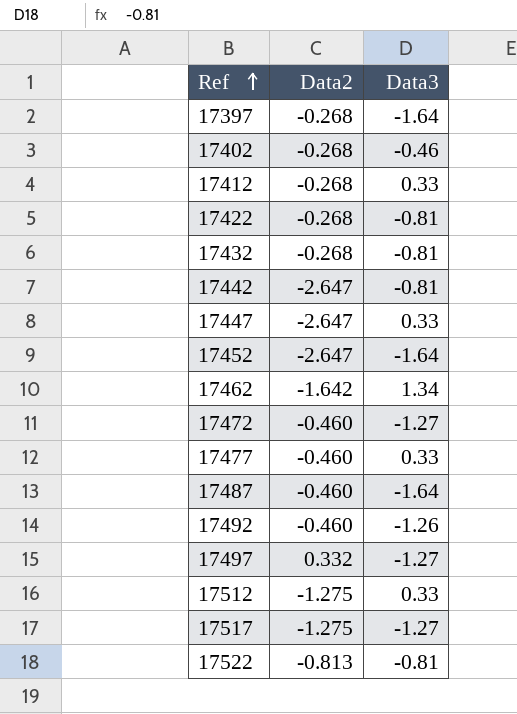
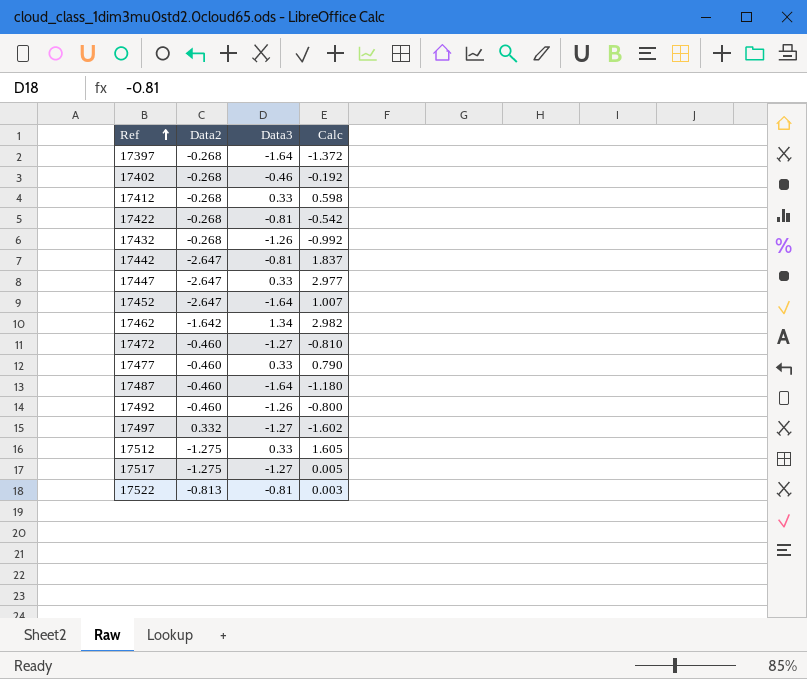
column Calc | formula: none -> [Data3] - [Data2]
17432 | Data3: -0.81 -> -1.26

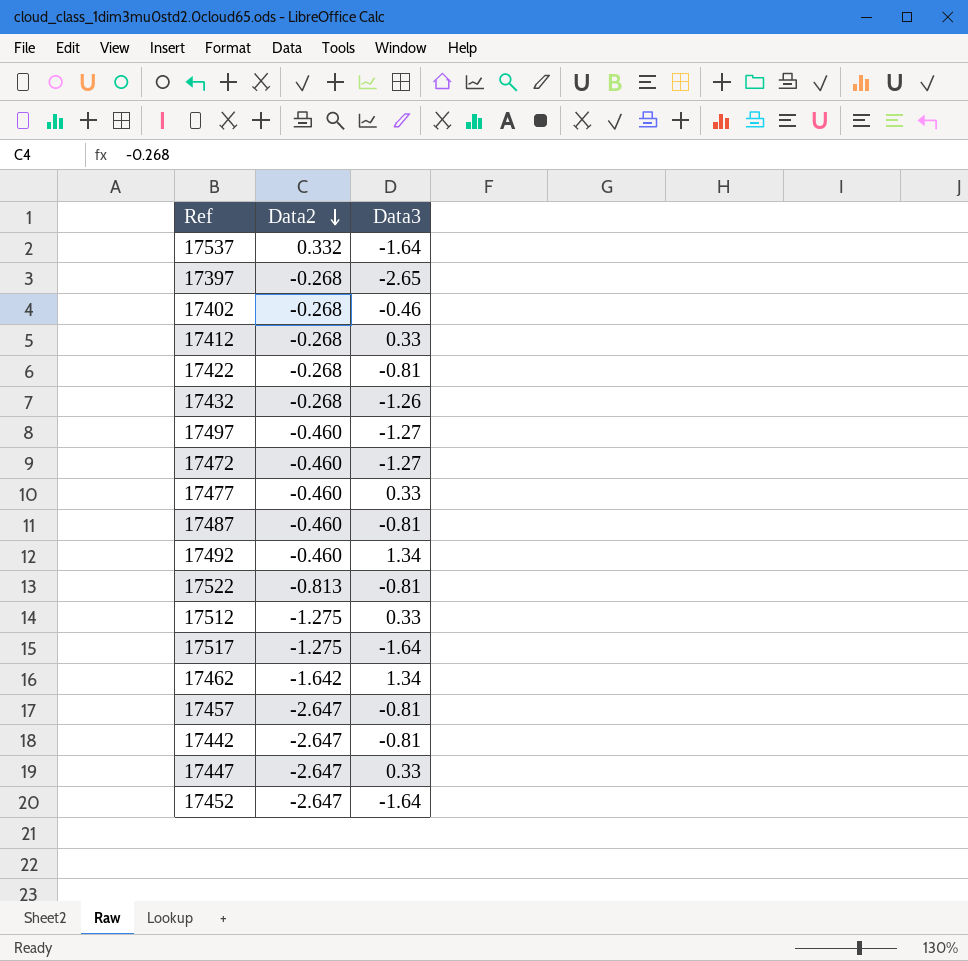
row order: Ref ascending -> Data2 descending
column Calc | formula: [Data3] - [Data2] -> none
row 17537: none -> 0.332 | -1.64
17397 | Data3: -1.64 -> -2.65
17497 | Data2: 0.332 -> -0.460
17487 | Data3: -1.64 -> -0.81
17492 | Data3: -1.26 -> 1.34
17517 | Data3: -1.27 -> -1.64
row 17457: none -> -2.647 | -0.81

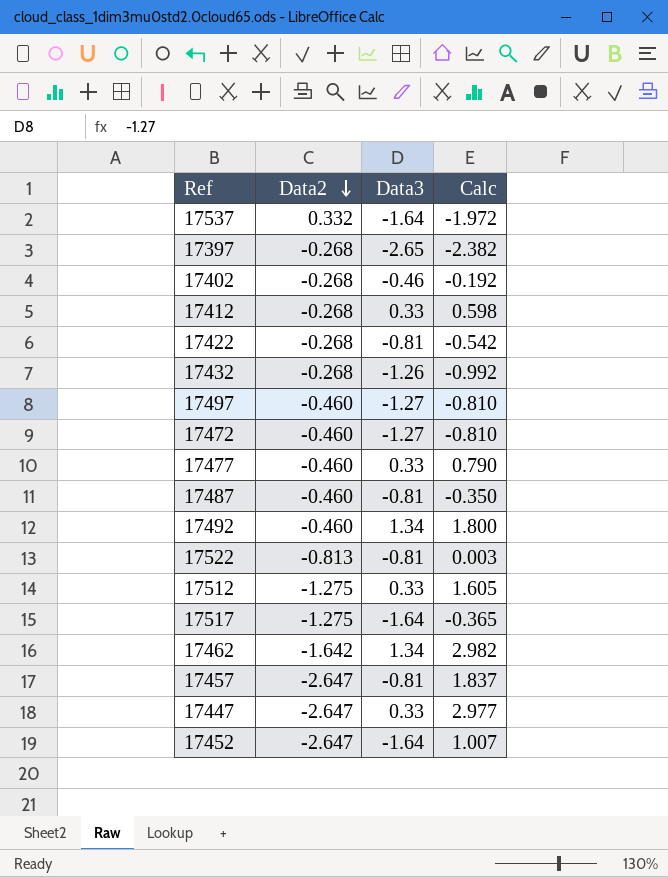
column Calc | formula: none -> [Data3] - [Data2]
row 17442: -2.647 | -0.81 -> none

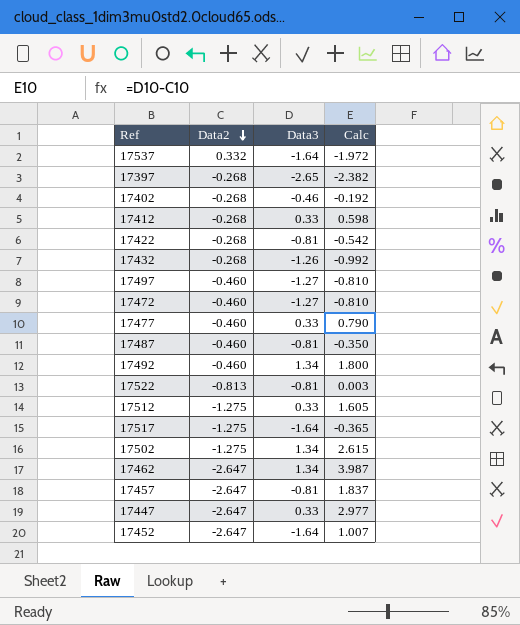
row 17502: none -> -1.275 | 1.34 | 2.615
17462 | Data2: -1.642 -> -2.647
17462 | Calc: 2.982 -> 3.987

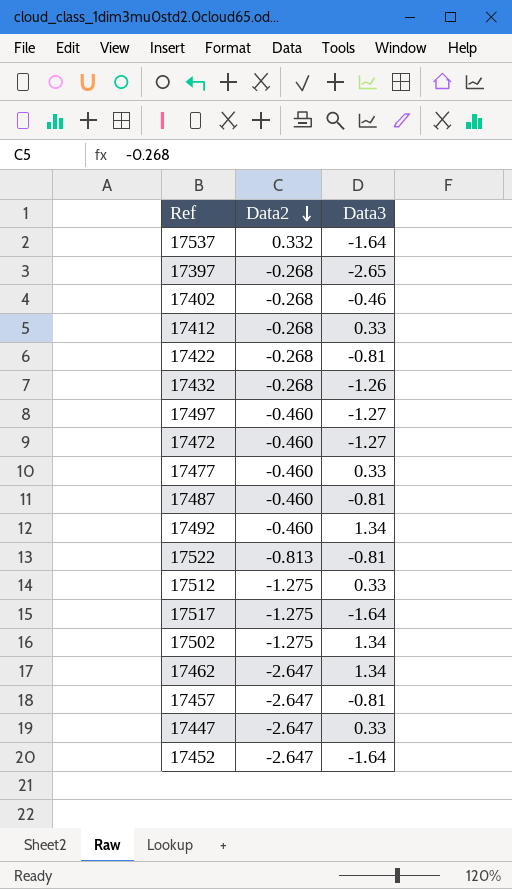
column Calc | formula: [Data3] - [Data2] -> none

